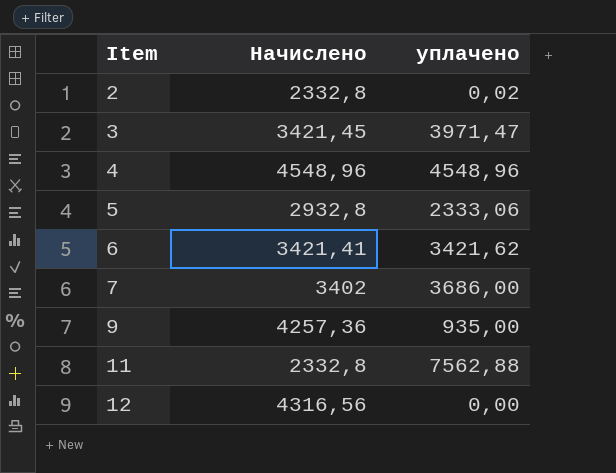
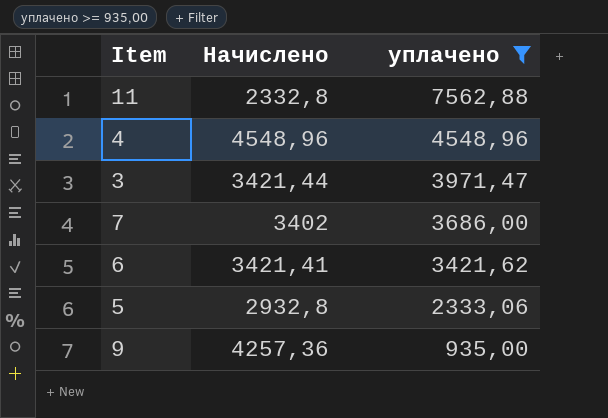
filter: none -> уплачено >= 935,00
row order: Item ascending -> уплачено descending
3 | Начислено: 3421,45 -> 3421,44

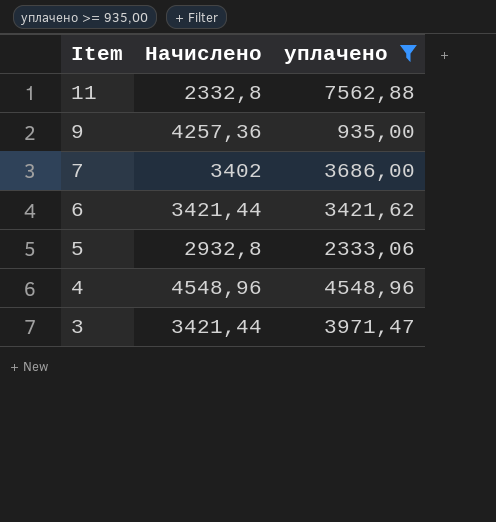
row order: уплачено descending -> Item descending
6 | Начислено: 3421,41 -> 3421,44

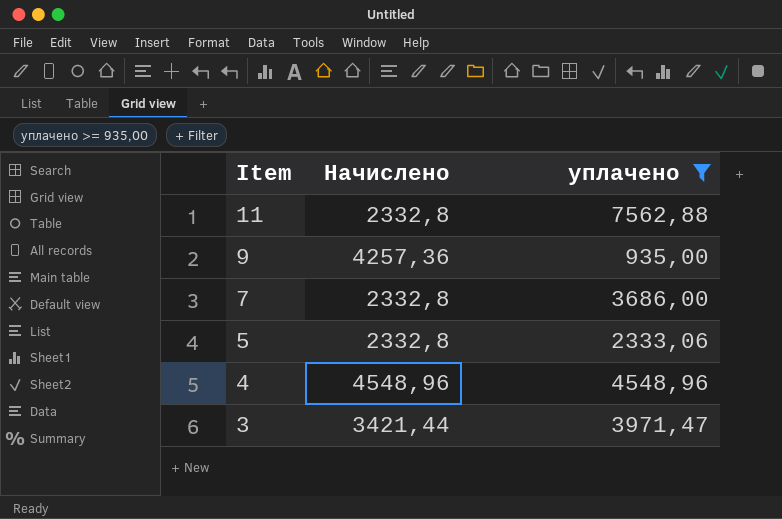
row 6: 3421,44 | 3421,62 -> none
7 | Начислено: 3402 -> 2332,8
5 | Начислено: 2932,8 -> 2332,8

